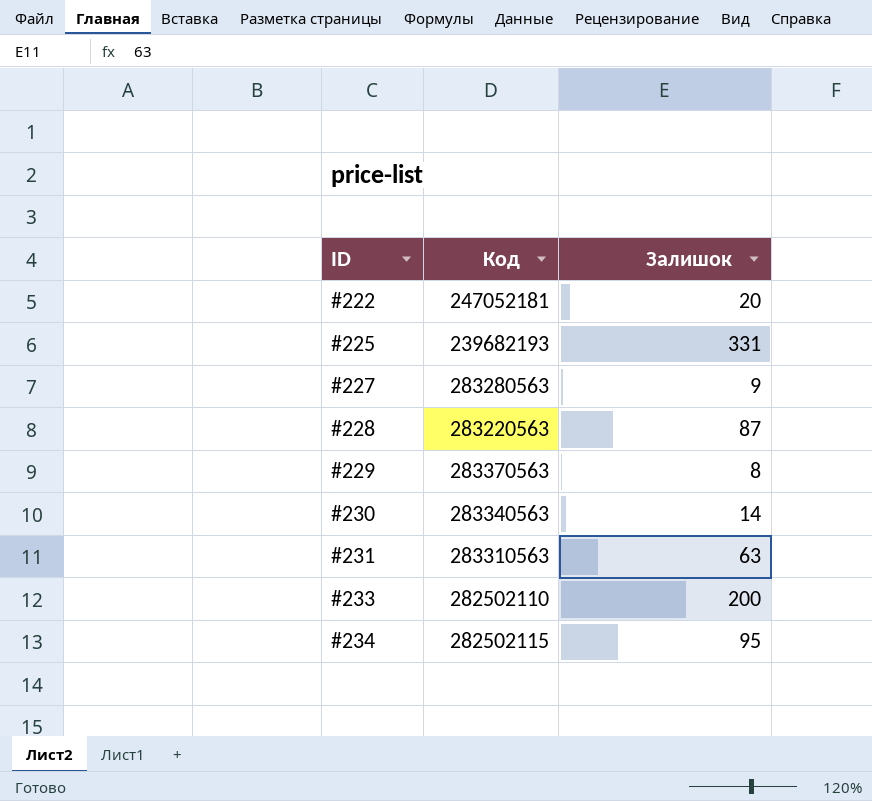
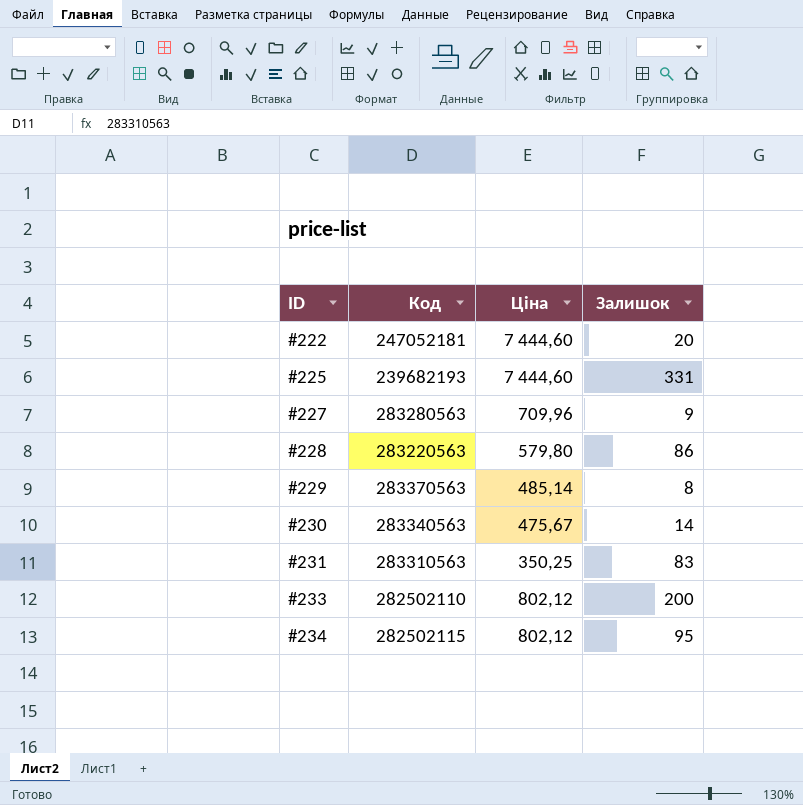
column Ціна | position: none -> 3
#228 | Залишок: 87 -> 86
#231 | Залишок: 63 -> 83

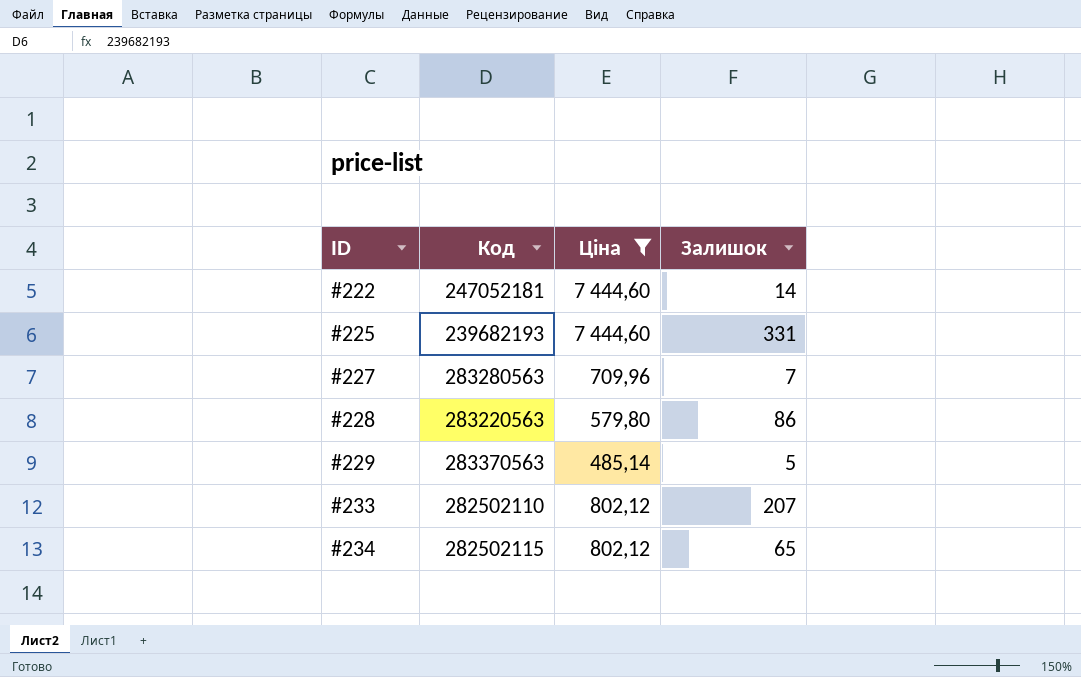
filter: none -> Ціна >= 485,14
#222 | Залишок: 20 -> 14
#227 | Залишок: 9 -> 7
#229 | Залишок: 8 -> 5
#233 | Залишок: 200 -> 207
#234 | Залишок: 95 -> 65

